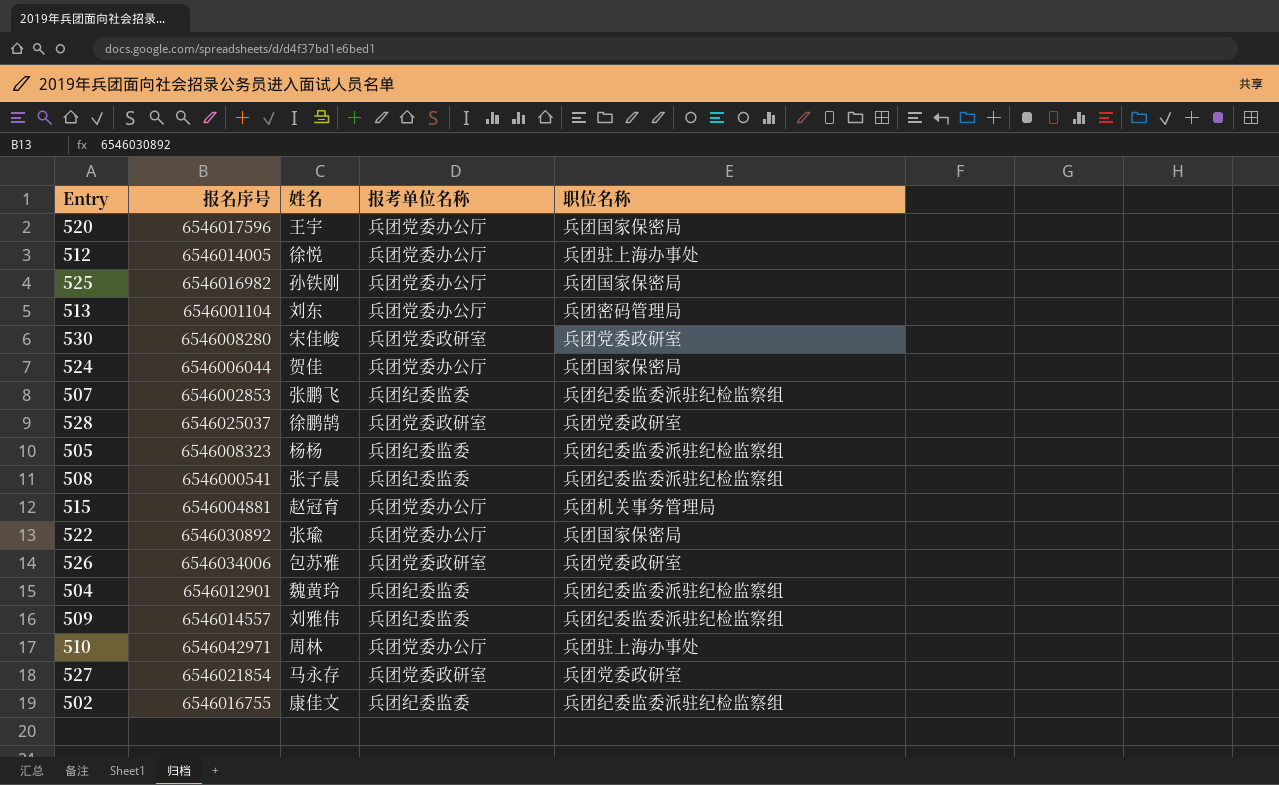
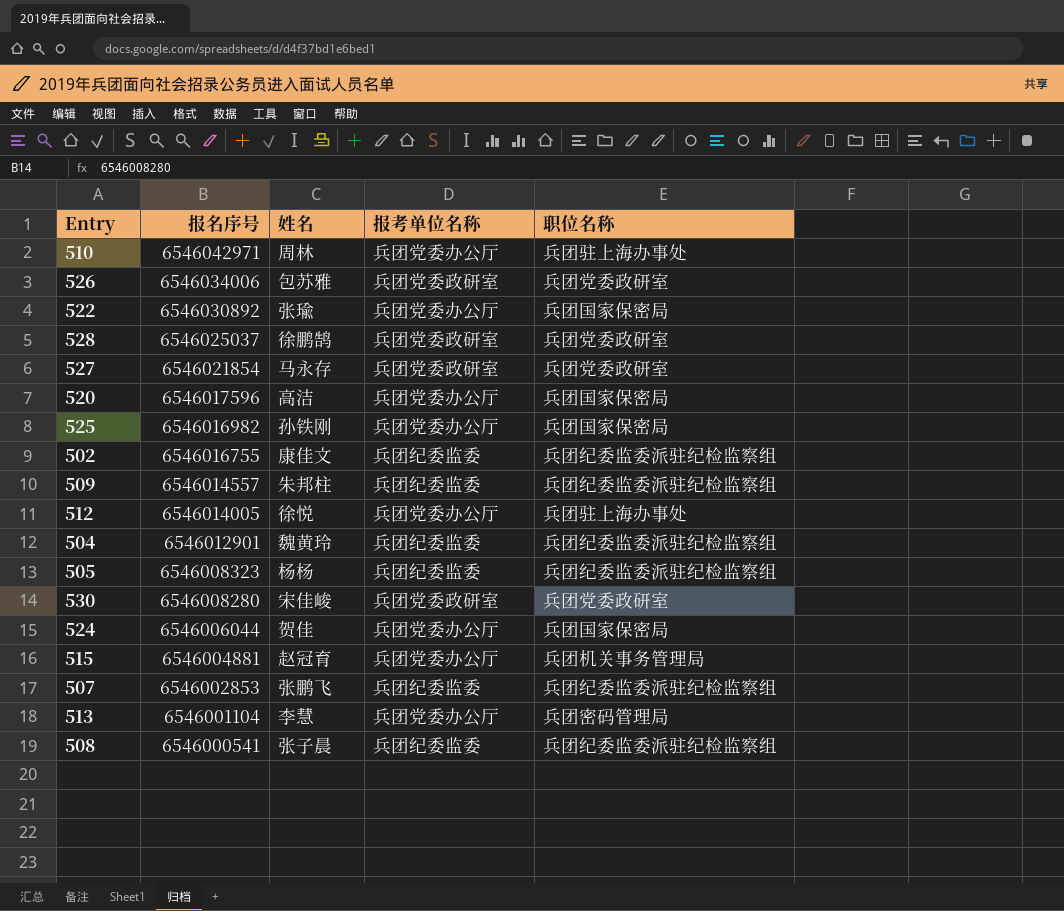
row order: none -> 报名序号 descending
520 | 姓名: 王宇 -> 高洁
509 | 姓名: 刘雅伟 -> 朱邦柱
513 | 姓名: 刘东 -> 李慧

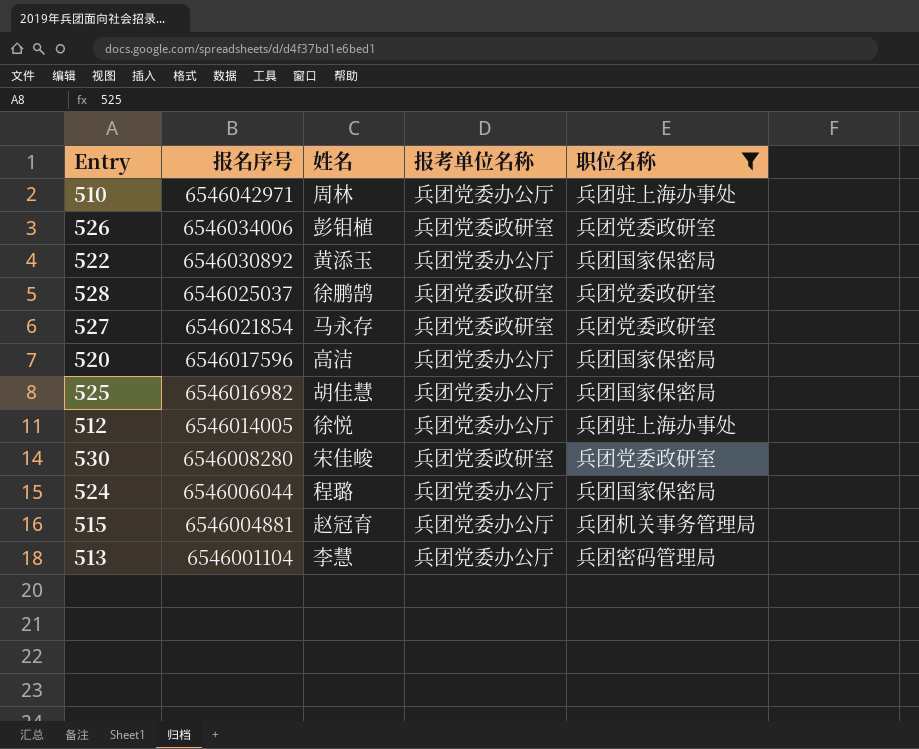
filter: none -> 职位名称 != 兵团纪委监委派驻纪检监察组
526 | 姓名: 包苏雅 -> 彭钼植
522 | 姓名: 张瑜 -> 黄添玉
525 | 姓名: 孙铁刚 -> 胡佳慧
524 | 姓名: 贺佳 -> 程璐

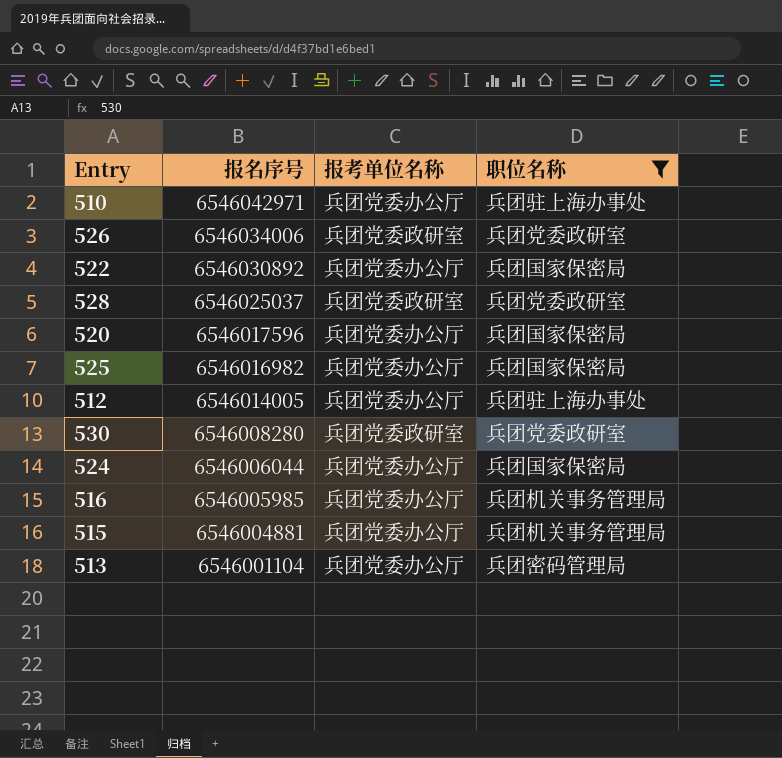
column 姓名 | position: 3 -> none
row 527: 6546021854 | 马永存 | 兵团党委政研室 | 兵团党委政研室 -> none
row 516: none -> 6546005985 | 兵团党委办公厅 | 兵团机关事务管理局

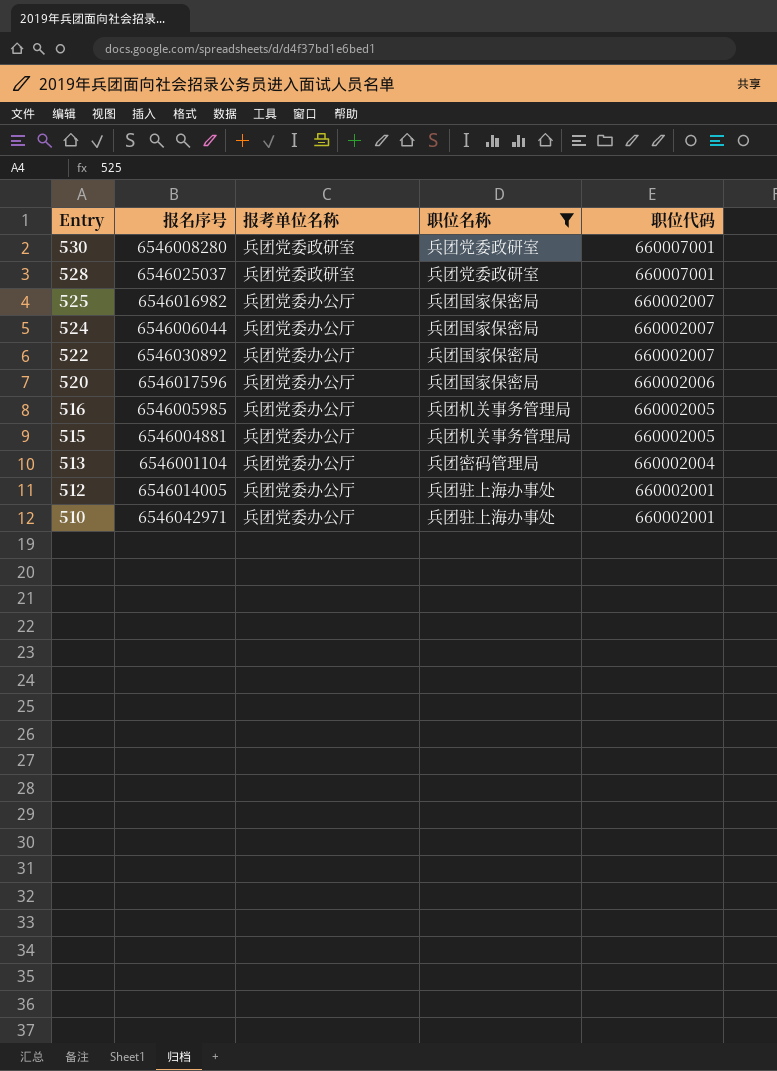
row order: 报名序号 descending -> Entry descending
column 职位代码 | position: none -> 5
row 526: 6546034006 | 兵团党委政研室 | 兵团党委政研室 -> none

